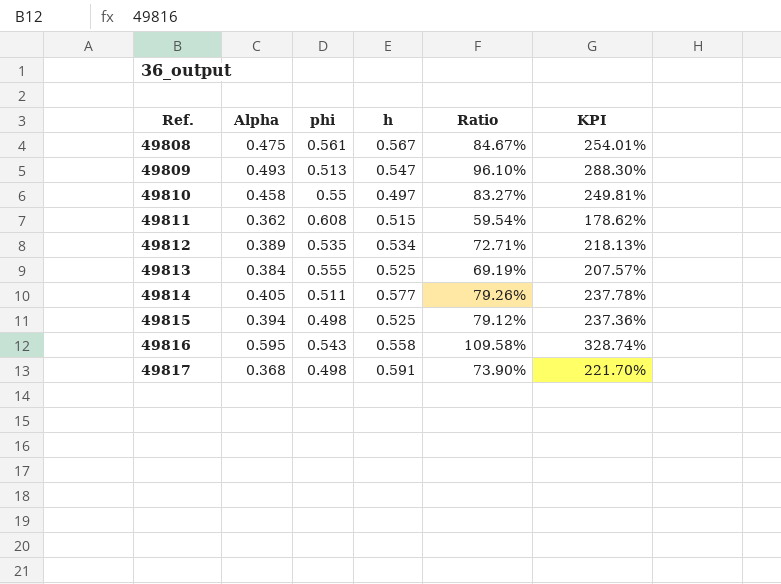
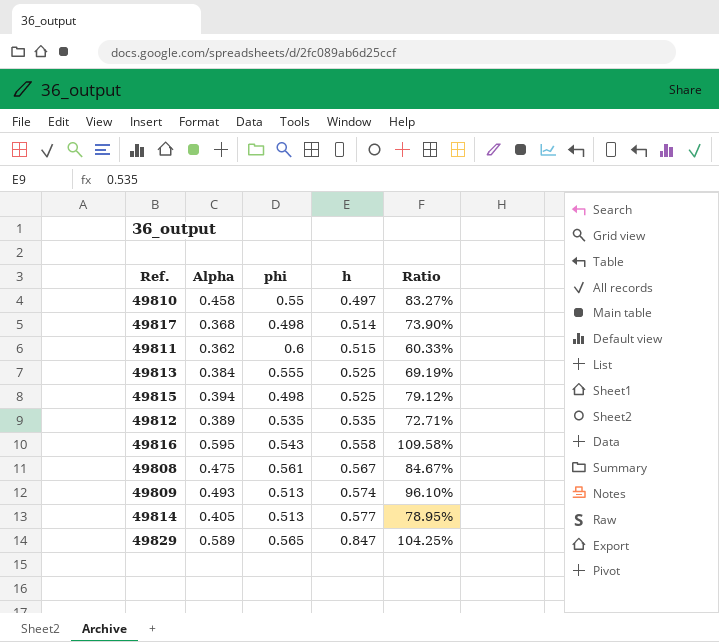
row order: Ref. ascending -> h ascending
column KPI | formula: [Ratio] * 3 -> none
49817 | h: 0.591 -> 0.514
49811 | phi: 0.608 -> 0.6
49811 | Ratio: 59.54% -> 60.33%
49812 | h: 0.534 -> 0.535
49809 | h: 0.547 -> 0.574
49814 | phi: 0.511 -> 0.513
49814 | Ratio: 79.26% -> 78.95%
row 49829: none -> 0.589 | 0.565 | 0.847 | 104.25%

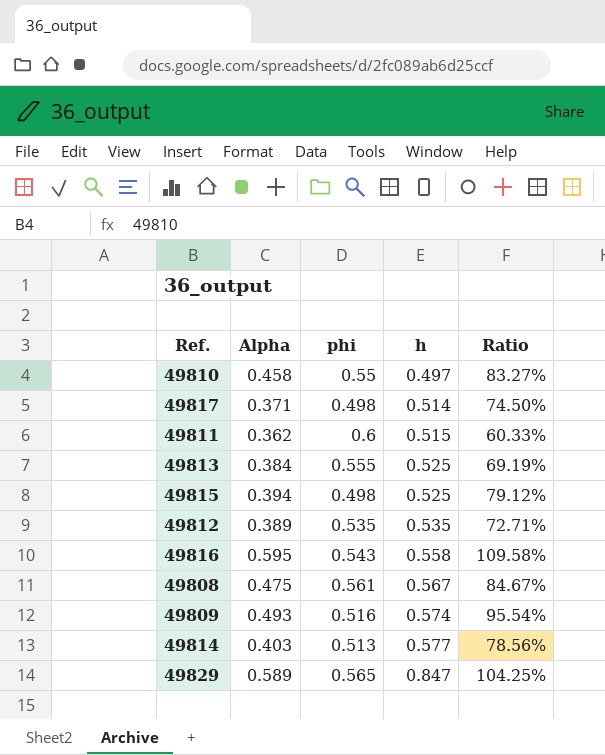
49817 | Alpha: 0.368 -> 0.371
49817 | Ratio: 73.90% -> 74.50%
49809 | phi: 0.513 -> 0.516
49809 | Ratio: 96.10% -> 95.54%
49814 | Alpha: 0.405 -> 0.403
49814 | Ratio: 78.95% -> 78.56%

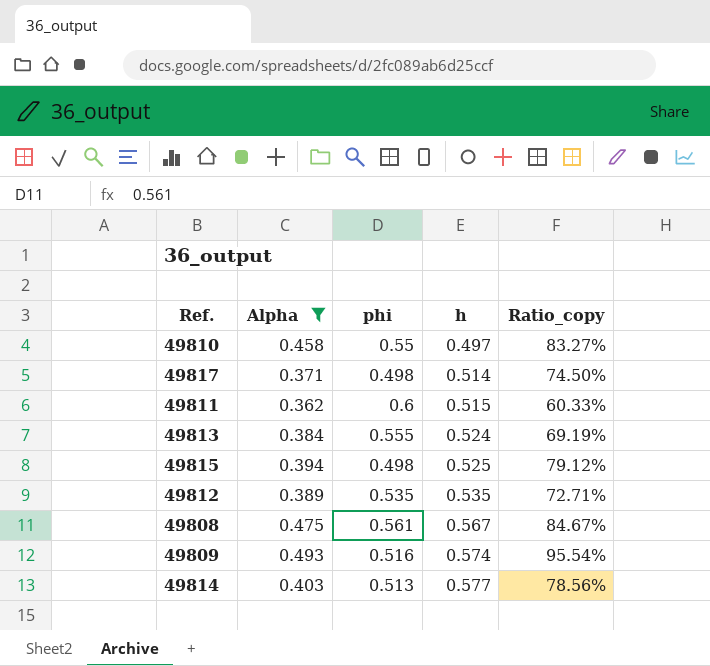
filter: none -> Alpha <= 0.493
column name: Ratio -> Ratio_copy
49813 | h: 0.525 -> 0.524

